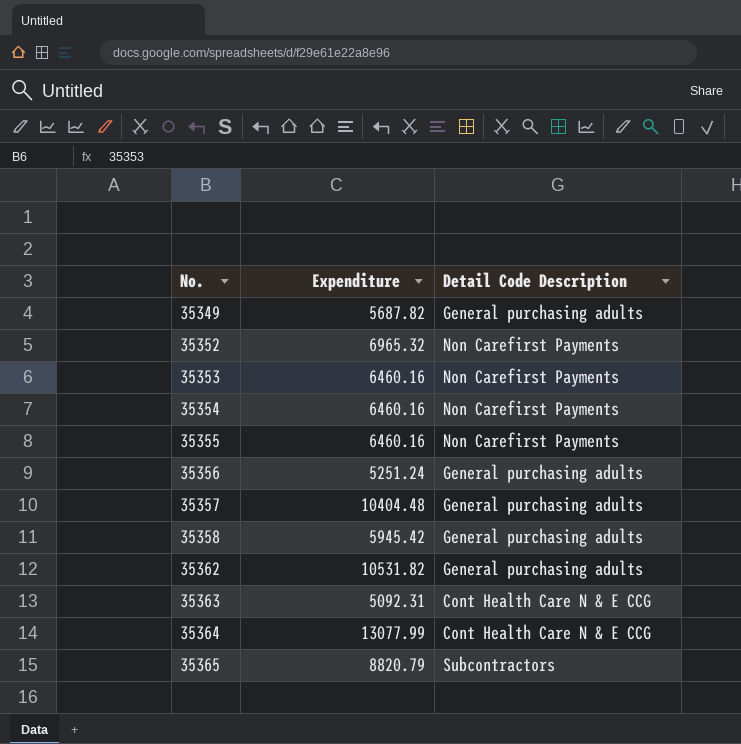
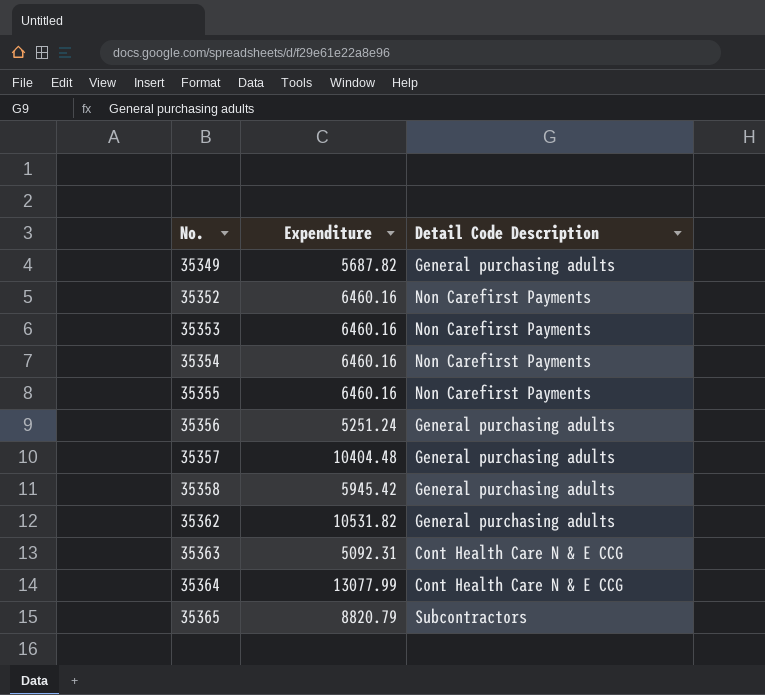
35352 | Expenditure: 6965.32 -> 6460.16

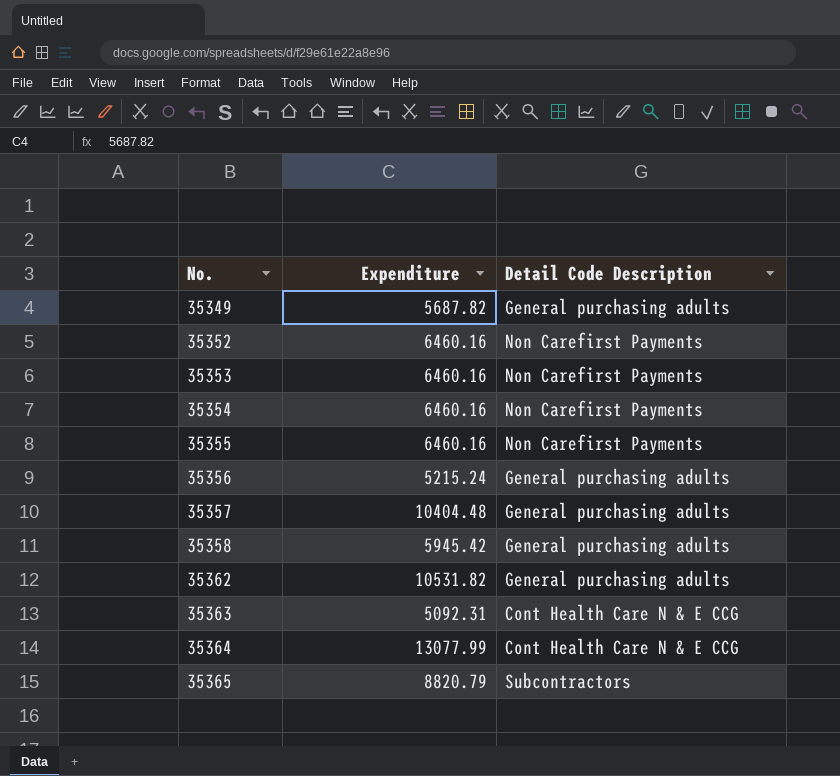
35356 | Expenditure: 5251.24 -> 5215.24

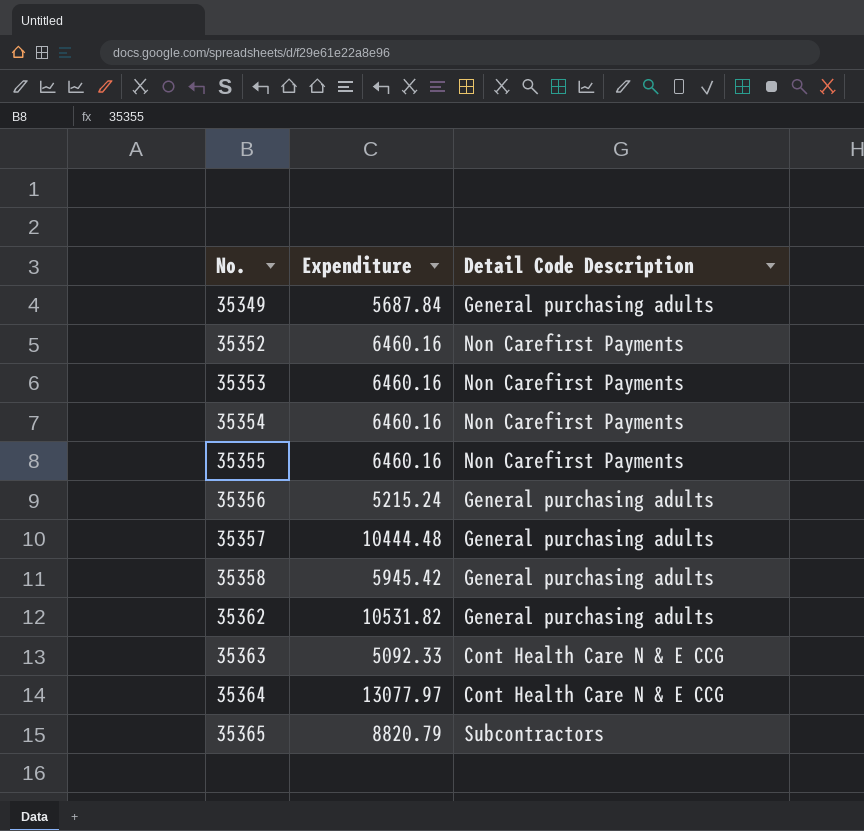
35349 | Expenditure: 5687.82 -> 5687.84
35357 | Expenditure: 10404.48 -> 10444.48
35363 | Expenditure: 5092.31 -> 5092.33
35364 | Expenditure: 13077.99 -> 13077.97

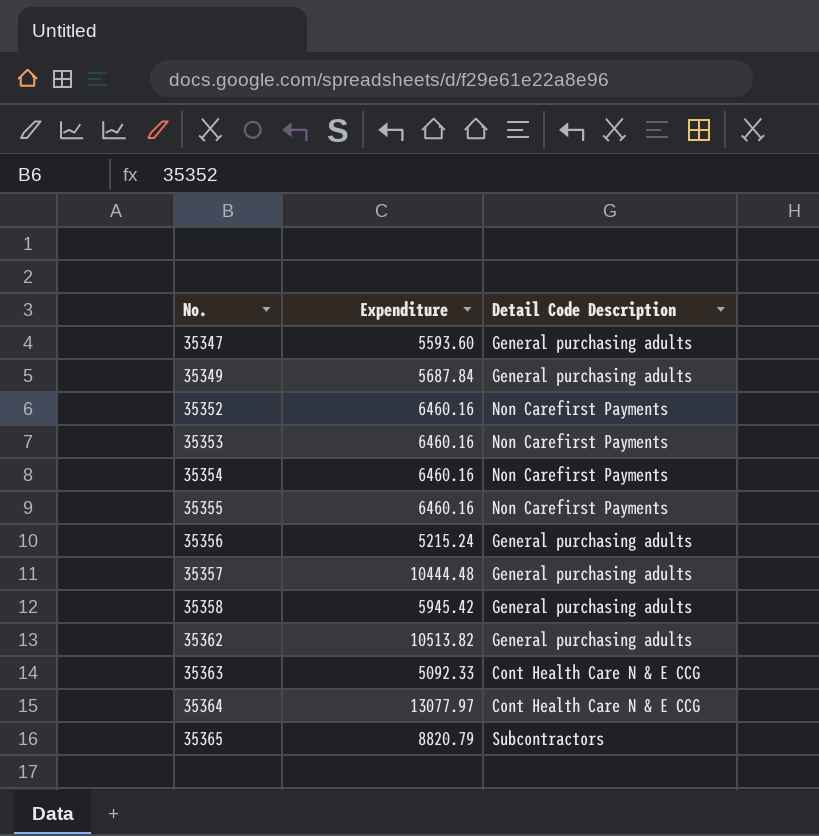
row 35347: none -> 5593.60 | General purchasing adults
35362 | Expenditure: 10531.82 -> 10513.82

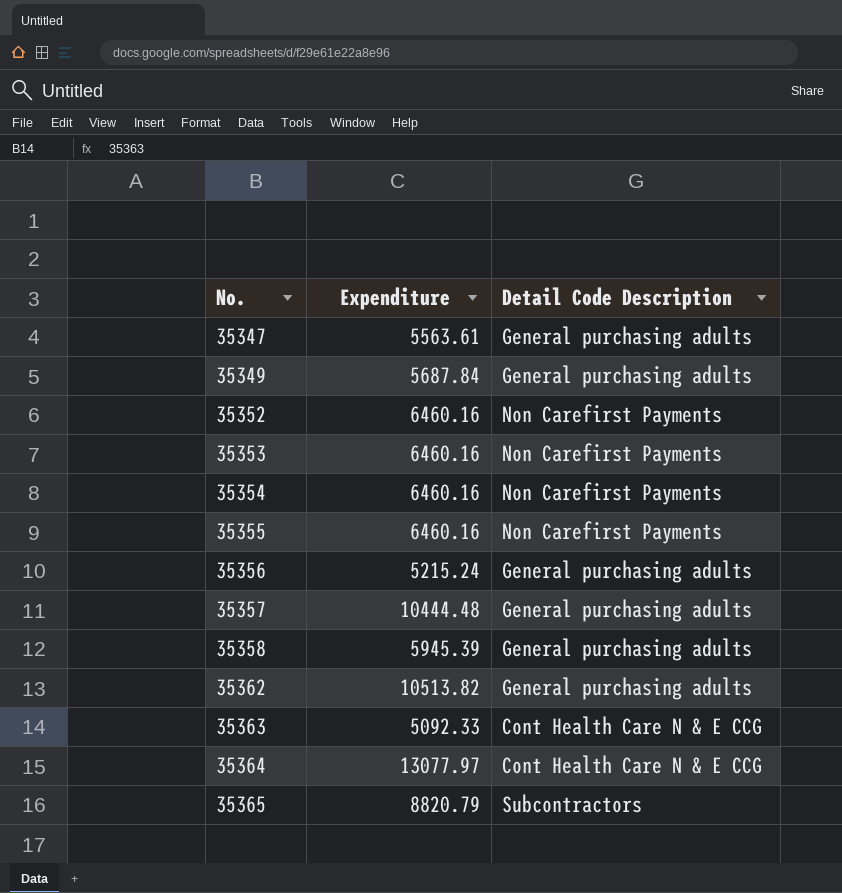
35347 | Expenditure: 5593.60 -> 5563.61
35358 | Expenditure: 5945.42 -> 5945.39

